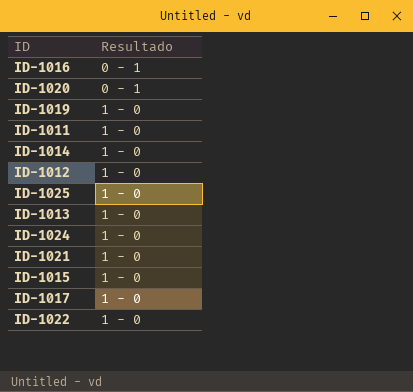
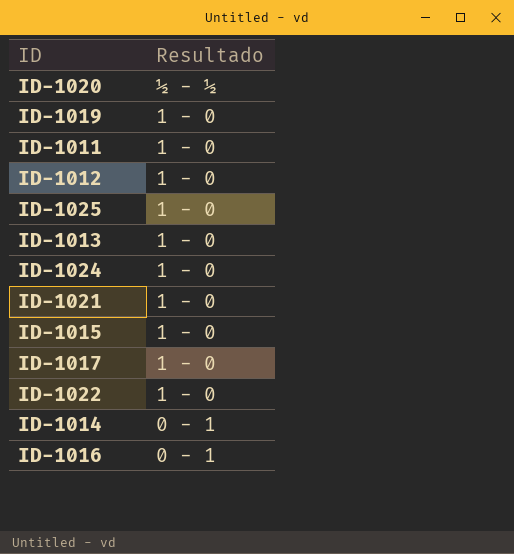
row order: Resultado ascending -> Resultado descending
ID-1020 | Resultado: 0 - 1 -> ½ - ½
ID-1014 | Resultado: 1 - 0 -> 0 - 1

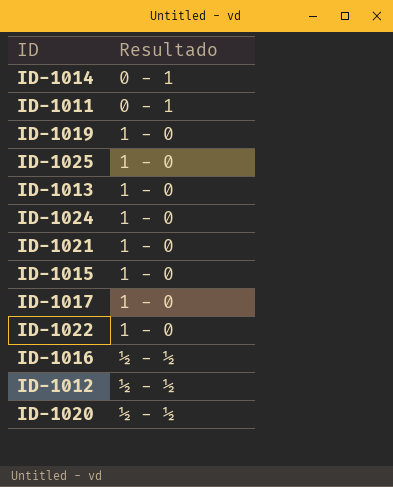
row order: Resultado descending -> Resultado ascending
ID-1011 | Resultado: 1 - 0 -> 0 - 1
ID-1016 | Resultado: 0 - 1 -> ½ - ½
ID-1012 | Resultado: 1 - 0 -> ½ - ½

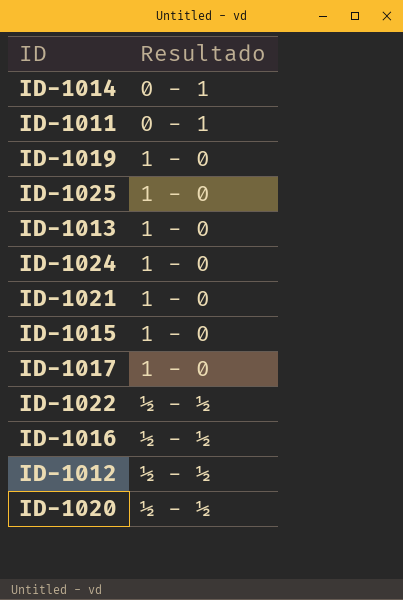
ID-1022 | Resultado: 1 - 0 -> ½ - ½

